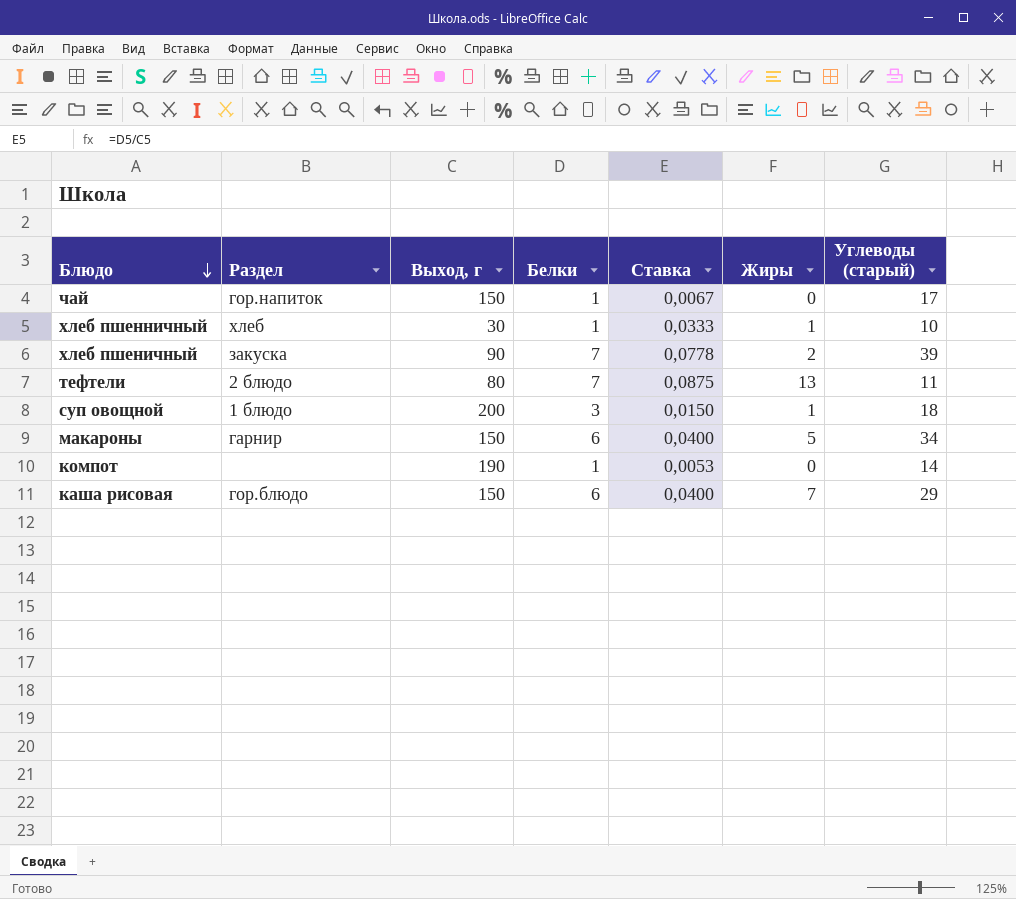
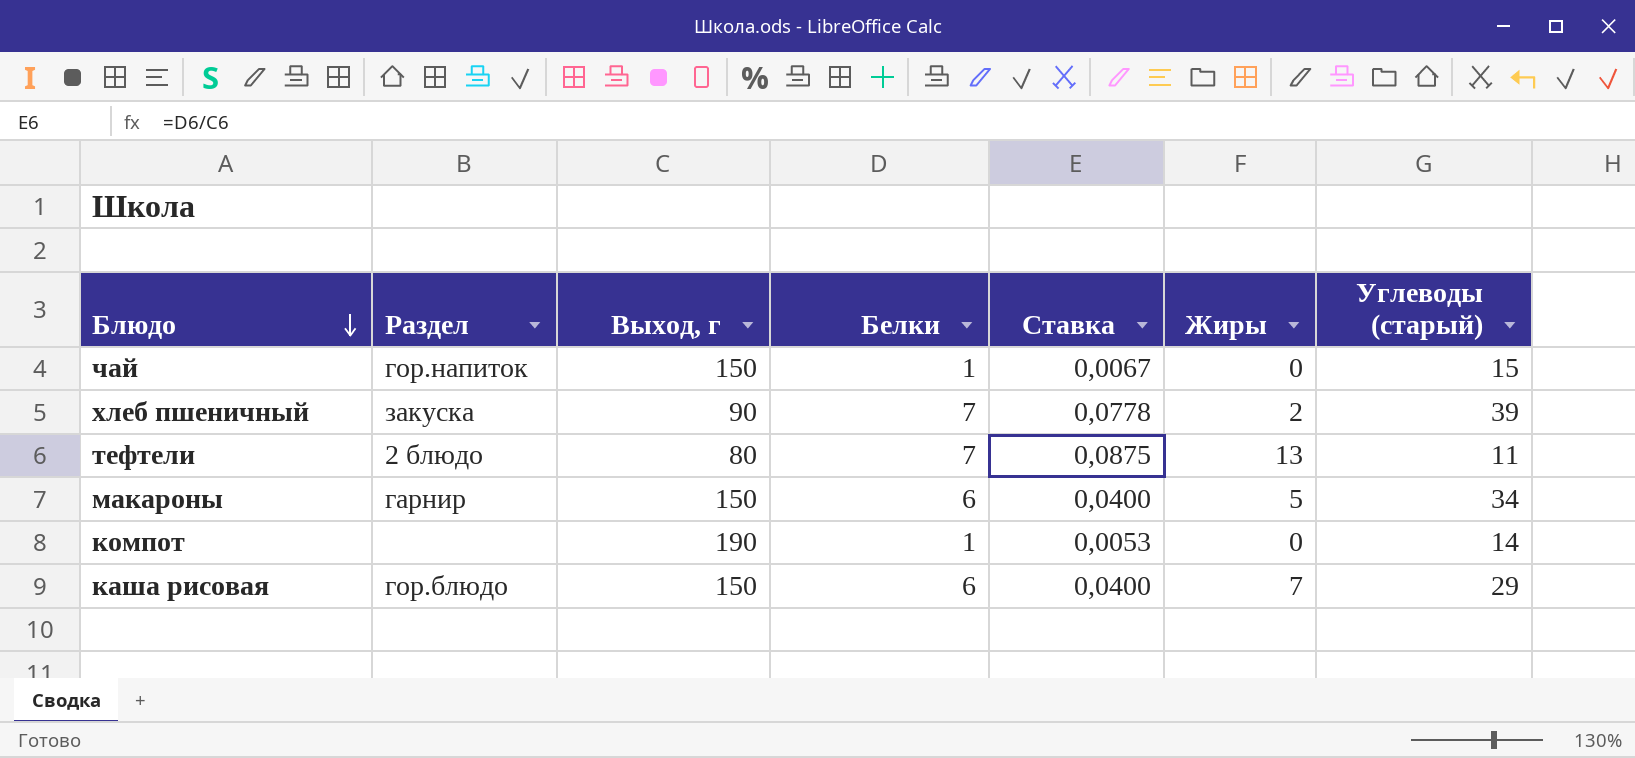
row хлеб пшенничный: хлеб | 30 | 1 | 0,0333 | 1 | 10 -> none
row суп овощной: 1 блюдо | 200 | 3 | 0,0150 | 1 | 18 -> none
чай | Углеводы (старый): 17 -> 15

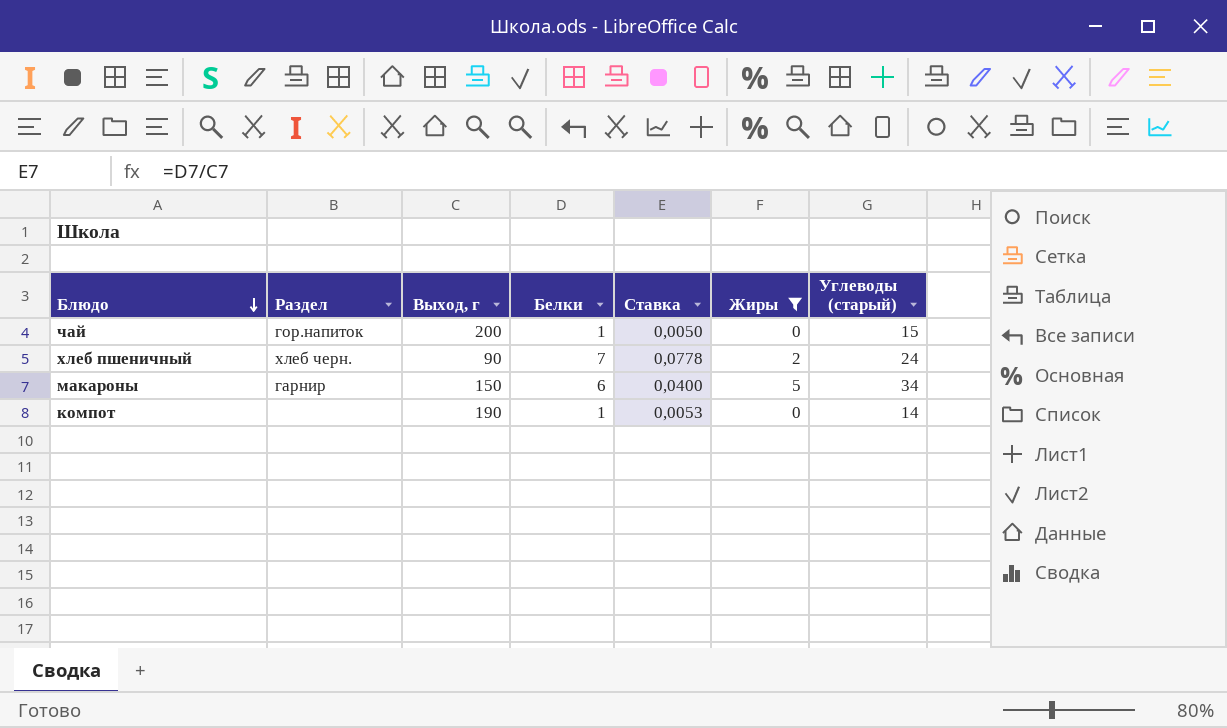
filter: none -> Жиры <= 5
чай | Выход, г: 150 -> 200
чай | Ставка: 0,0067 -> 0,0050
хлеб пшеничный | Раздел: закуска -> хлеб черн.
хлеб пшеничный | Углеводы (старый): 39 -> 24

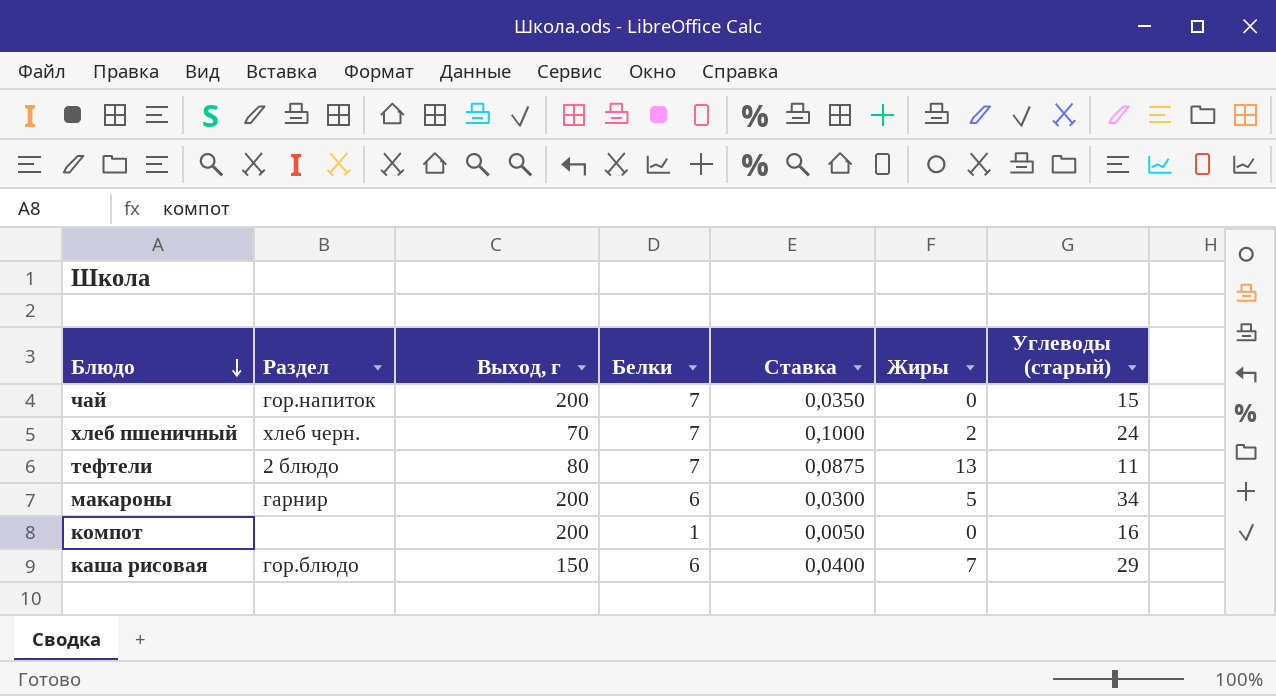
filter: Жиры <= 5 -> none
чай | Белки: 1 -> 7
чай | Ставка: 0,0050 -> 0,0350
хлеб пшеничный | Выход, г: 90 -> 70
хлеб пшеничный | Ставка: 0,0778 -> 0,1000
макароны | Выход, г: 150 -> 200
макароны | Ставка: 0,0400 -> 0,0300
компот | Выход, г: 190 -> 200
компот | Ставка: 0,0053 -> 0,0050
компот | Углеводы (старый): 14 -> 16

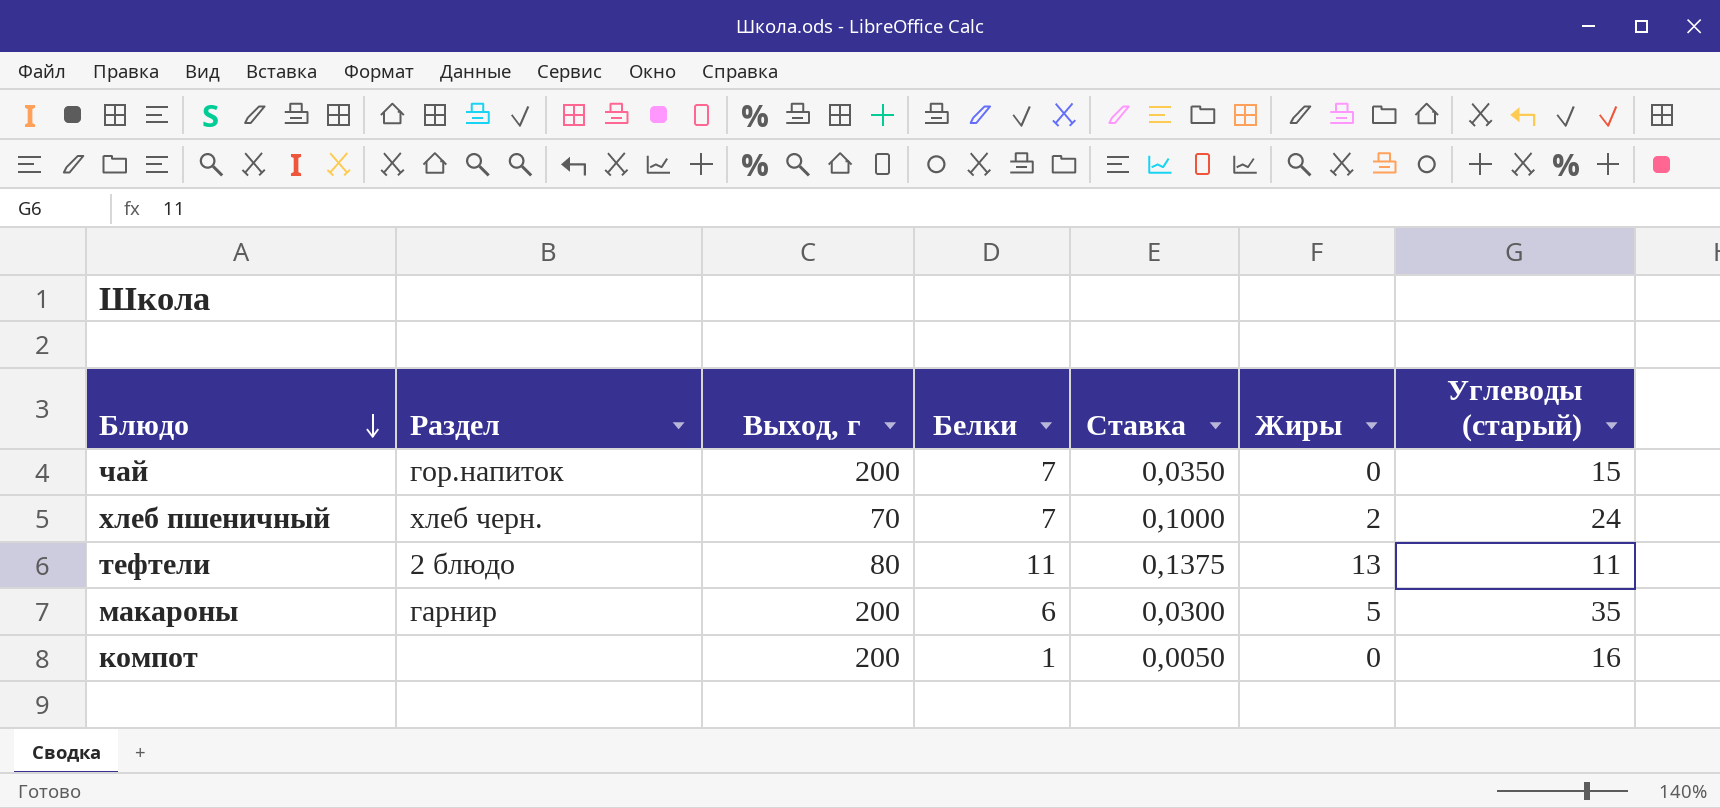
row каша рисовая: гор.блюдо | 150 | 6 | 0,0400 | 7 | 29 -> none
тефтели | Белки: 7 -> 11
тефтели | Ставка: 0,0875 -> 0,1375
макароны | Углеводы (старый): 34 -> 35

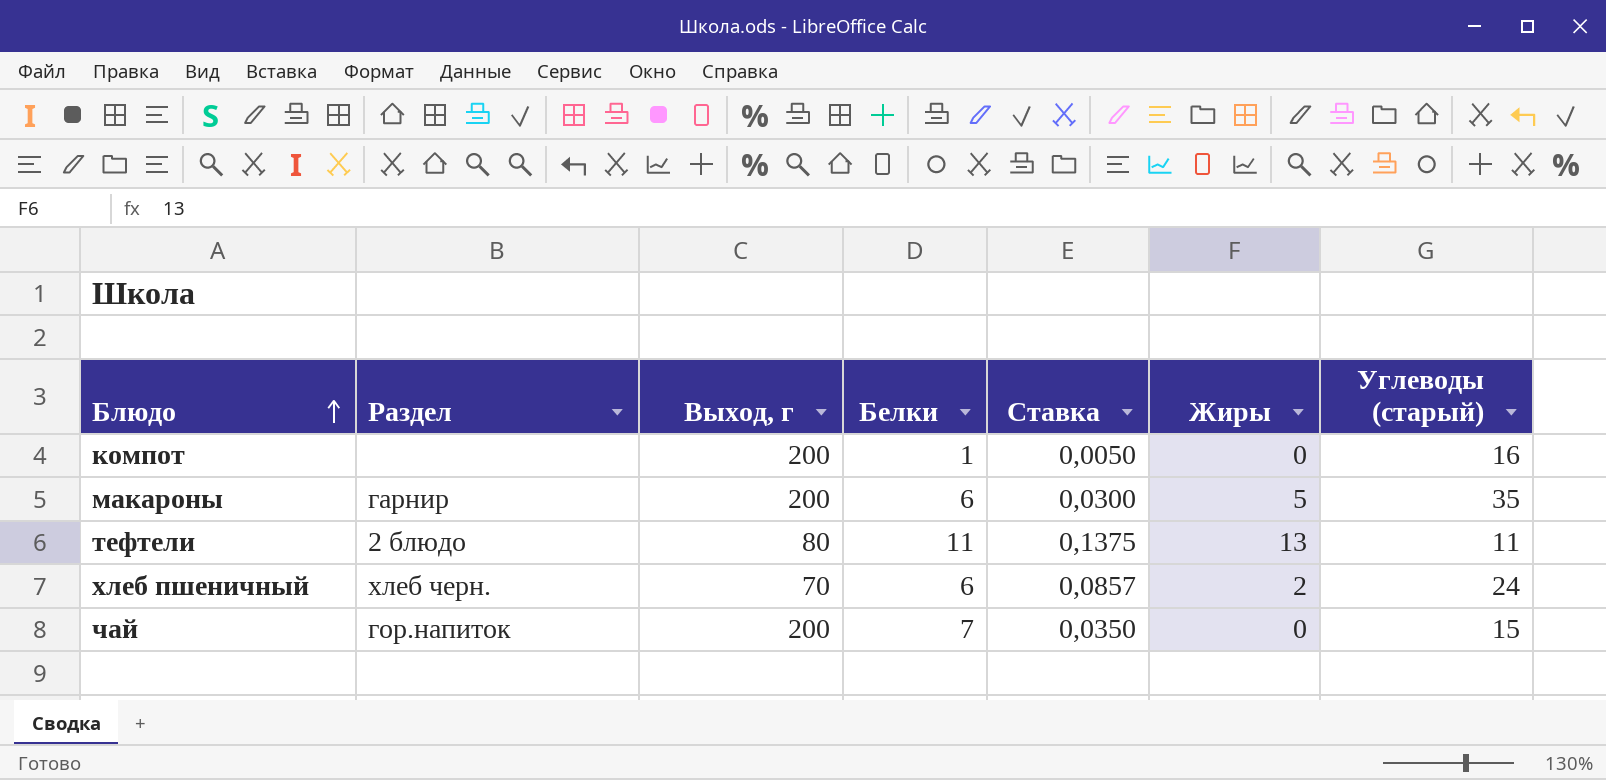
row order: Блюдо descending -> Блюдо ascending
хлеб пшеничный | Белки: 7 -> 6
хлеб пшеничный | Ставка: 0,1000 -> 0,0857

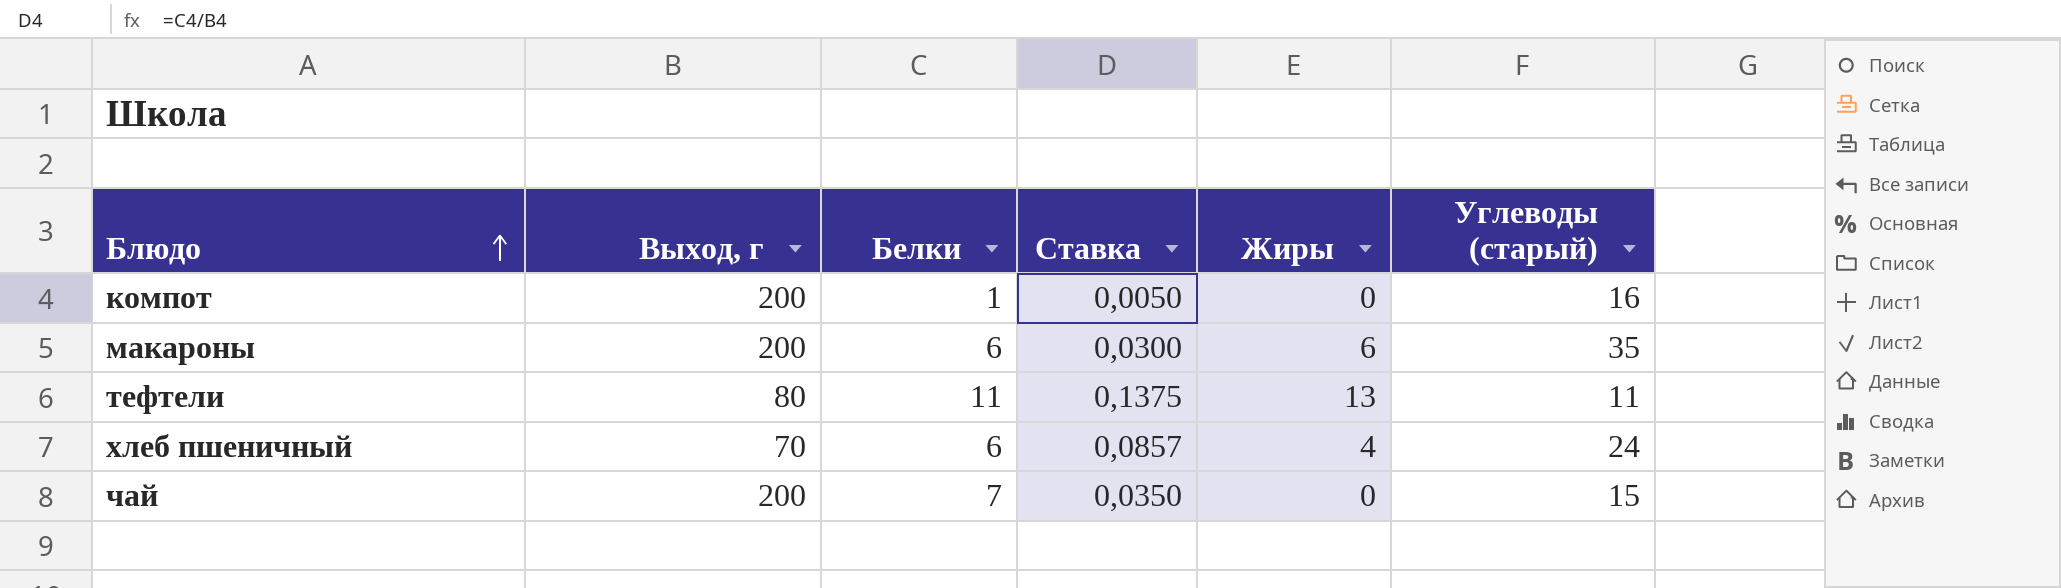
column Раздел | position: 2 -> none
макароны | Жиры: 5 -> 6
хлеб пшеничный | Жиры: 2 -> 4

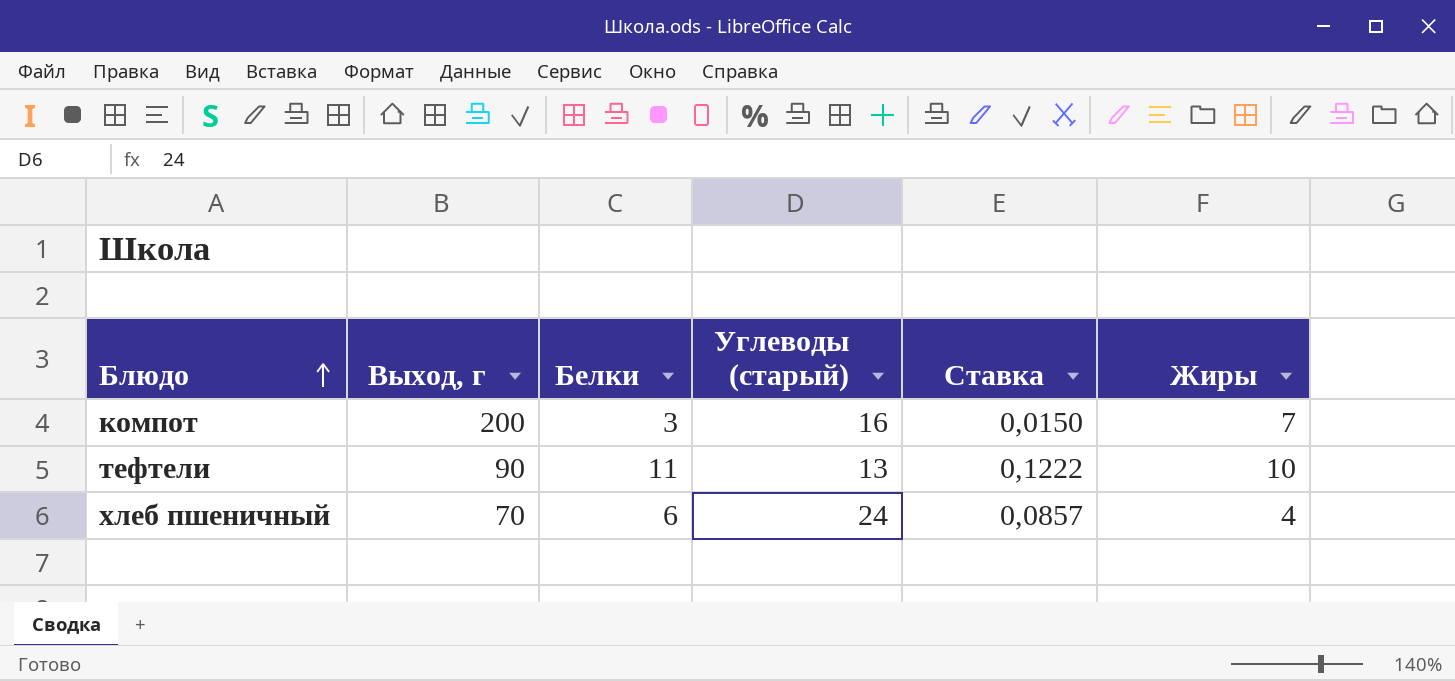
column Углеводы (старый) | position: 6 -> 4
row макароны: 200 | 6 | 0,0300 | 6 | 35 -> none
row чай: 200 | 7 | 0,0350 | 0 | 15 -> none
компот | Белки: 1 -> 3
компот | Ставка: 0,0050 -> 0,0150
компот | Жиры: 0 -> 7
тефтели | Выход, г: 80 -> 90
тефтели | Углеводы (старый): 11 -> 13
тефтели | Ставка: 0,1375 -> 0,1222
тефтели | Жиры: 13 -> 10

